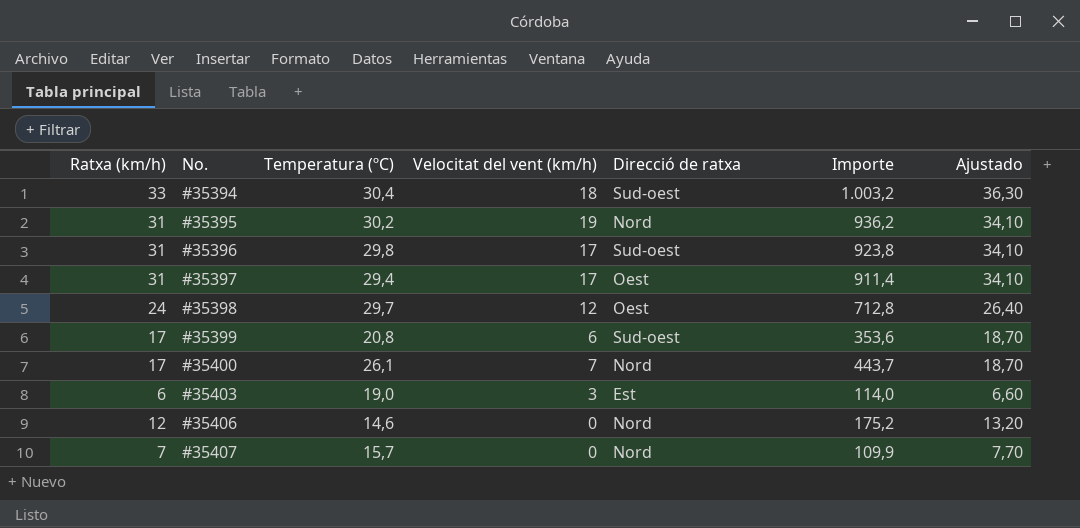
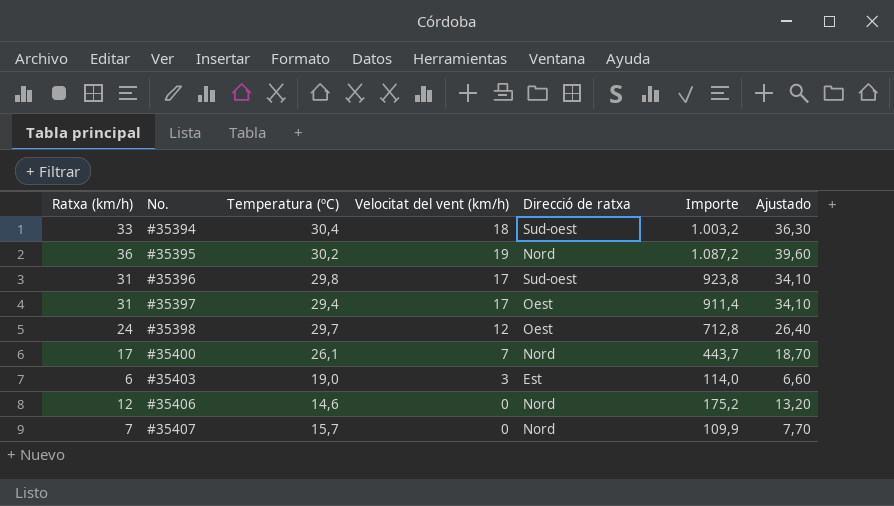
row #35399: 17 | 20,8 | 6 | Sud-oest | 353,6 | 18,70 -> none
#35395 | Ratxa (km/h): 31 -> 36
#35395 | Importe: 936,2 -> 1.087,2
#35395 | Ajustado: 34,10 -> 39,60

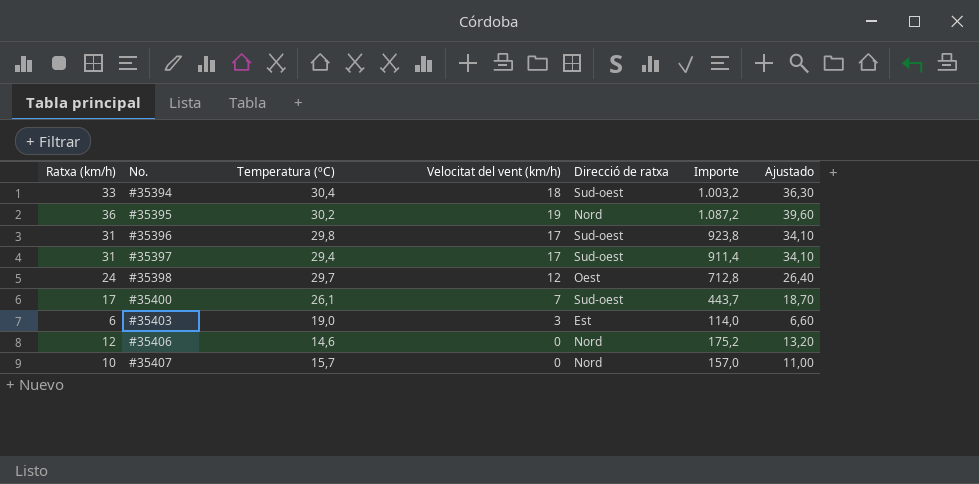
#35397 | Direcció de ratxa: Oest -> Sud-oest
#35400 | Direcció de ratxa: Nord -> Sud-oest
#35407 | Ratxa (km/h): 7 -> 10
#35407 | Importe: 109,9 -> 157,0
#35407 | Ajustado: 7,70 -> 11,00

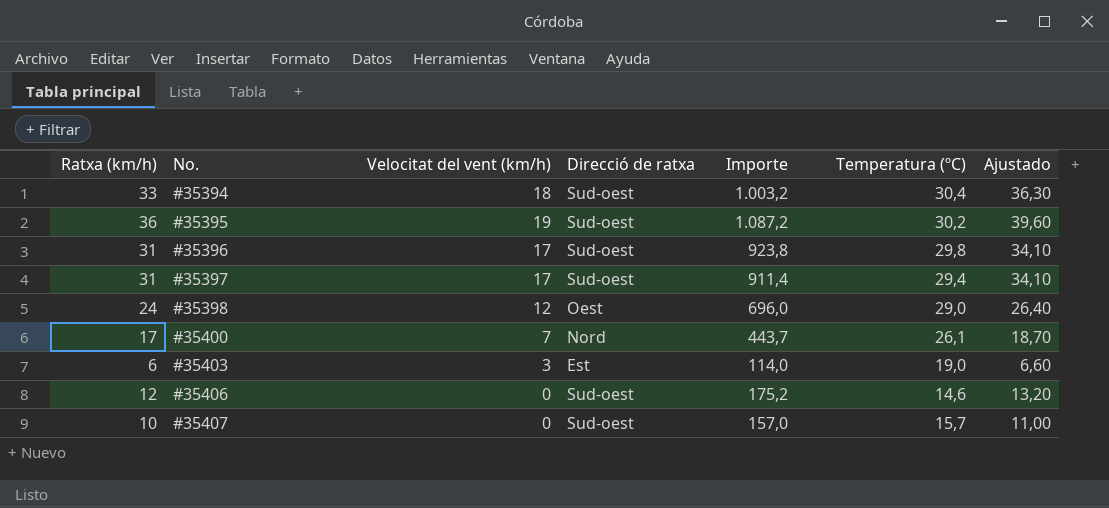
column Temperatura (ºC) | position: 3 -> 6
#35395 | Direcció de ratxa: Nord -> Sud-oest
#35398 | Importe: 712,8 -> 696,0
#35398 | Temperatura (ºC): 29,7 -> 29,0
#35400 | Direcció de ratxa: Sud-oest -> Nord
#35406 | Direcció de ratxa: Nord -> Sud-oest
#35407 | Direcció de ratxa: Nord -> Sud-oest

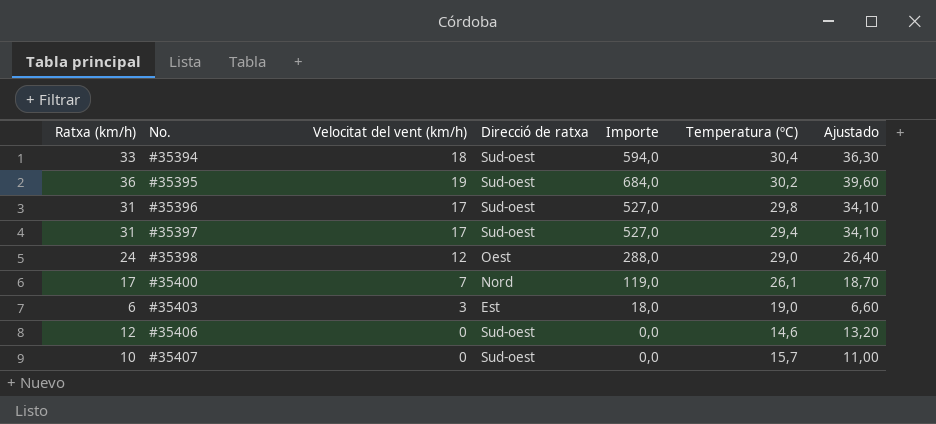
column Importe | formula: [Ratxa (km/h)] * [Temperatura (ºC)] -> [Ratxa (km/h)] * [Velocitat del vent (km/h)]

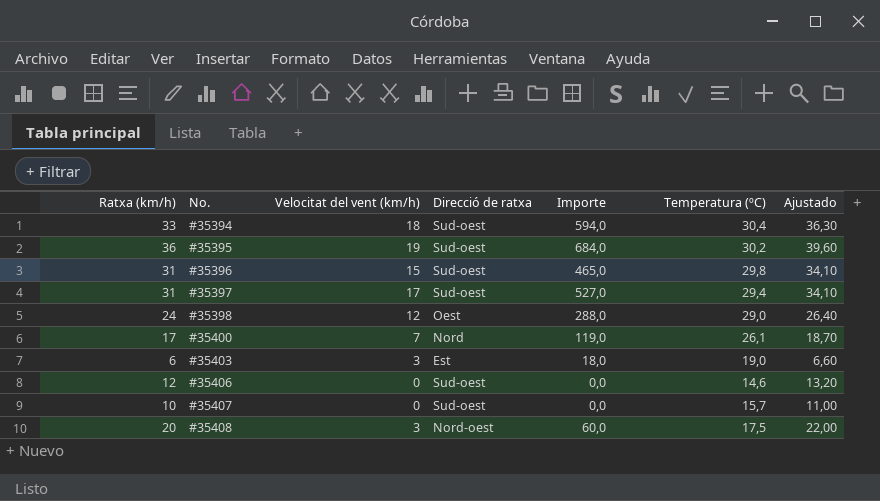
#35396 | Velocitat del vent (km/h): 17 -> 15
#35396 | Importe: 527,0 -> 465,0
row #35408: none -> 20 | 3 | Nord-oest | 60,0 | 17,5 | 22,00

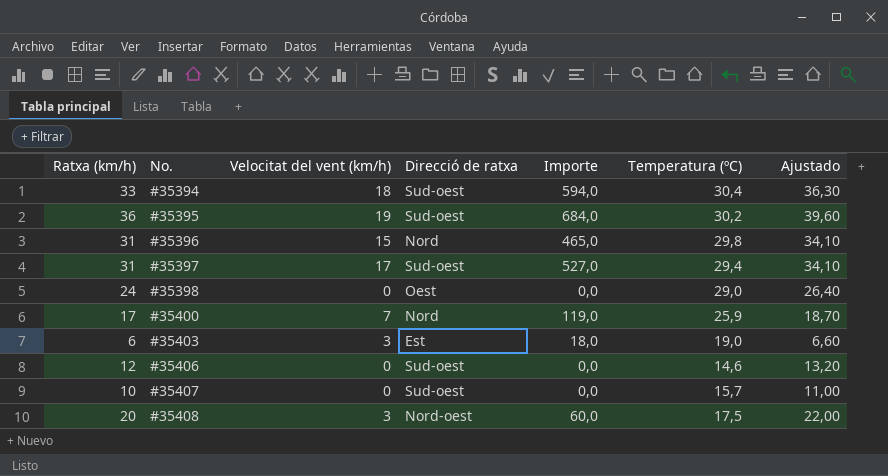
#35396 | Direcció de ratxa: Sud-oest -> Nord
#35398 | Velocitat del vent (km/h): 12 -> 0
#35398 | Importe: 288,0 -> 0,0
#35400 | Temperatura (ºC): 26,1 -> 25,9

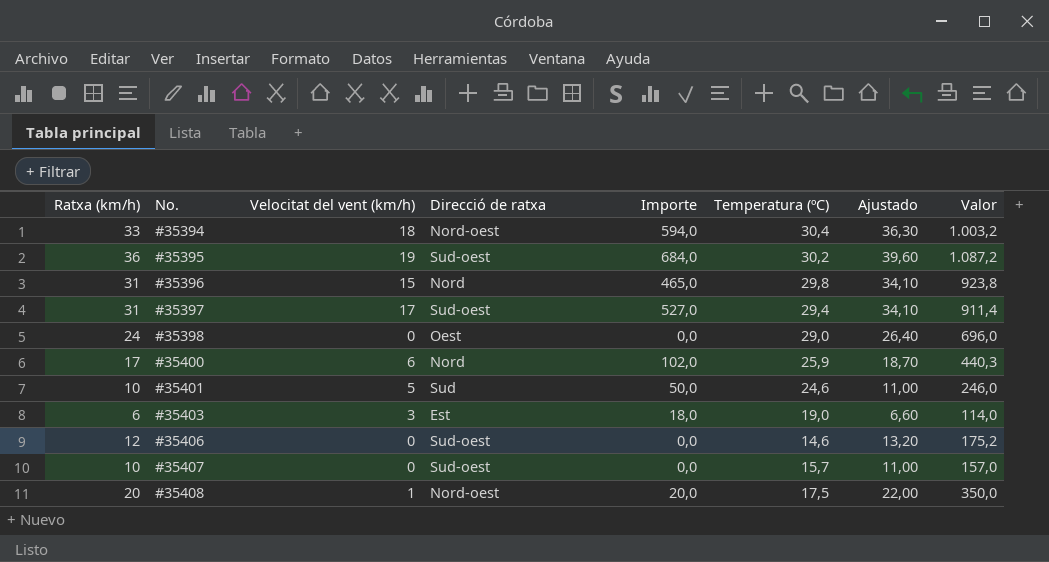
column Valor | formula: none -> [Ratxa (km/h)] * [Temperatura (ºC)]
#35394 | Direcció de ratxa: Sud-oest -> Nord-oest
#35400 | Velocitat del vent (km/h): 7 -> 6
#35400 | Importe: 119,0 -> 102,0
row #35401: none -> 10 | 5 | Sud | 50,0 | 24,6 | 11,00 | 246,0
#35408 | Velocitat del vent (km/h): 3 -> 1
#35408 | Importe: 60,0 -> 20,0

